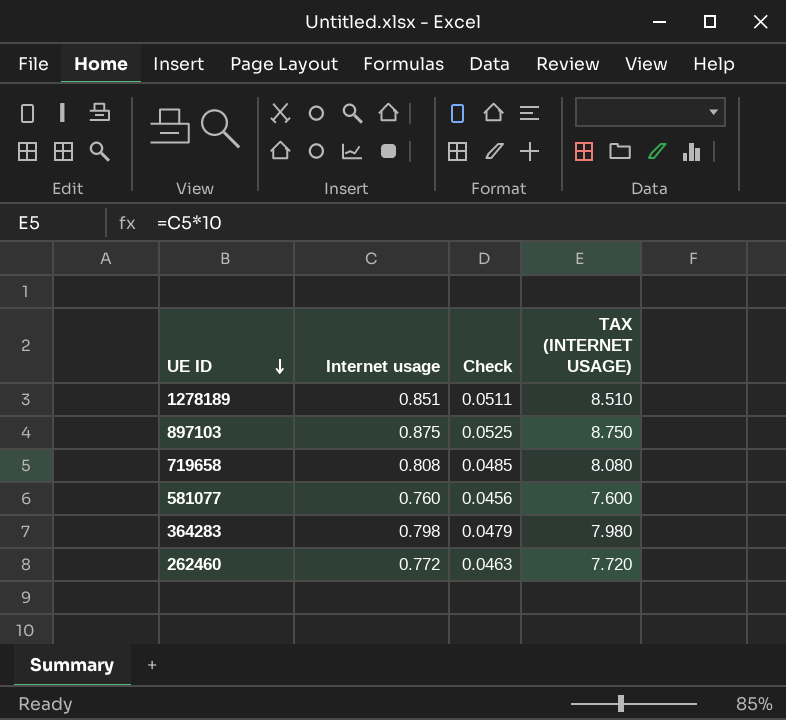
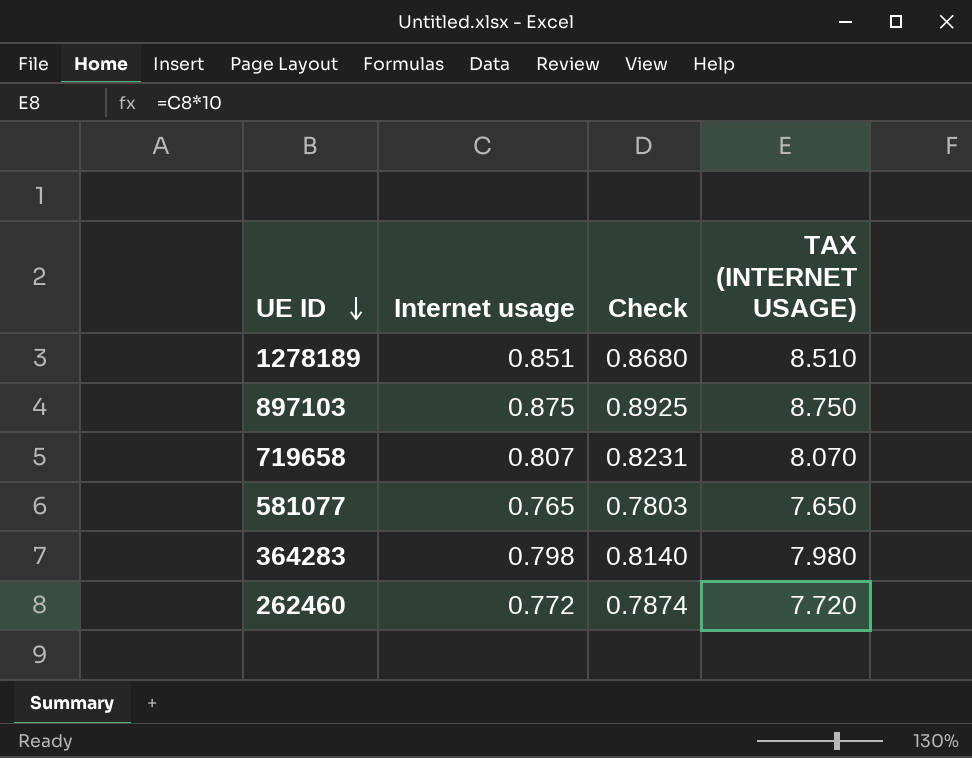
column Check | formula: [Internet usage] * 0.06 -> [Internet usage] * 1.02
719658 | Internet usage: 0.808 -> 0.807
719658 | TAX (INTERNET USAGE): 8.080 -> 8.070
581077 | Internet usage: 0.760 -> 0.765
581077 | TAX (INTERNET USAGE): 7.600 -> 7.650

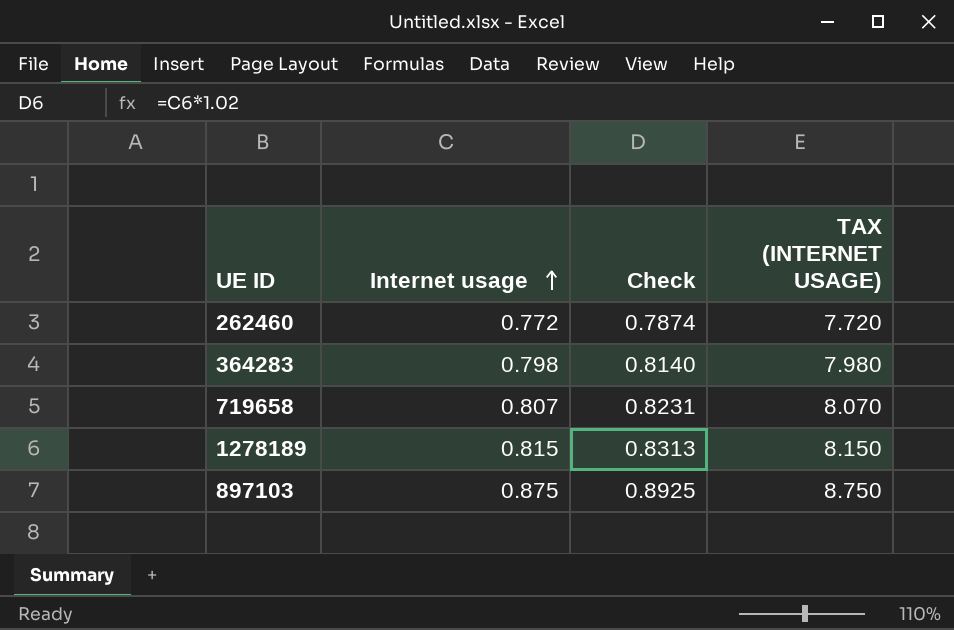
row order: UE ID descending -> Internet usage ascending
row 581077: 0.765 | 0.7803 | 7.650 -> none
1278189 | Internet usage: 0.851 -> 0.815
1278189 | Check: 0.8680 -> 0.8313
1278189 | TAX (INTERNET USAGE): 8.510 -> 8.150

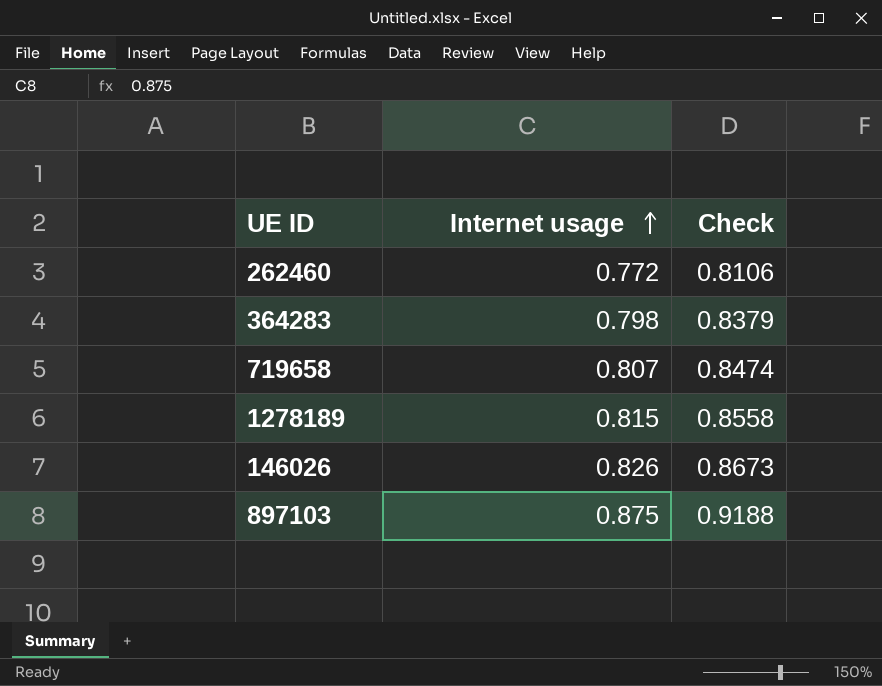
column TAX (INTERNET USAGE) | formula: [Internet usage] * 10 -> none
column Check | formula: [Internet usage] * 1.02 -> [Internet usage] * 1.05
row 146026: none -> 0.826 | 0.8673

